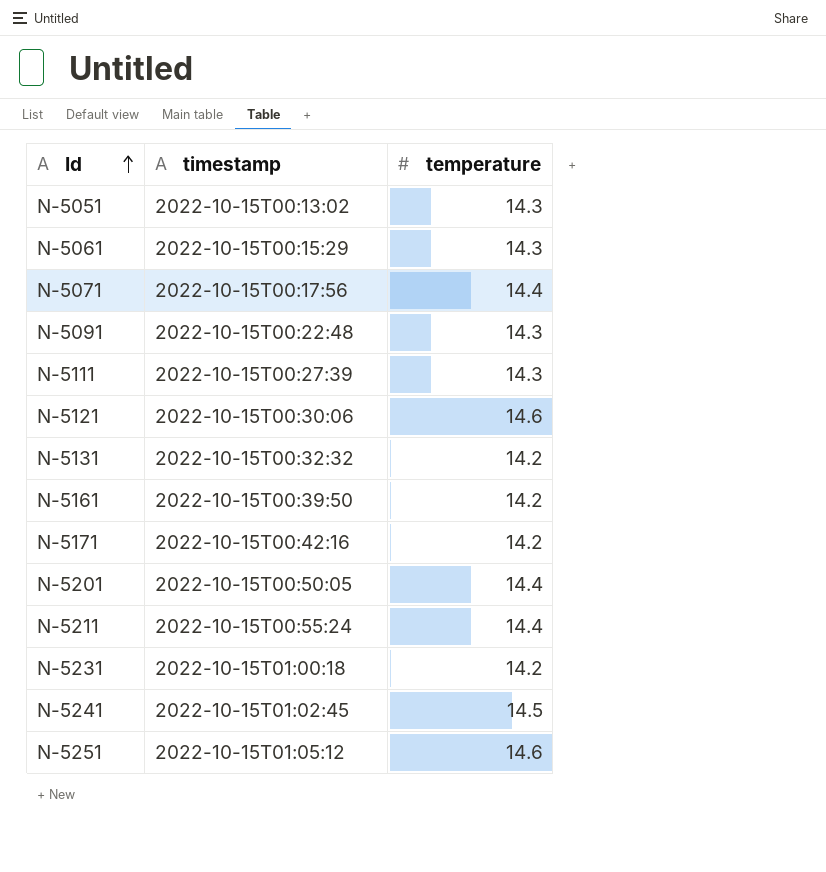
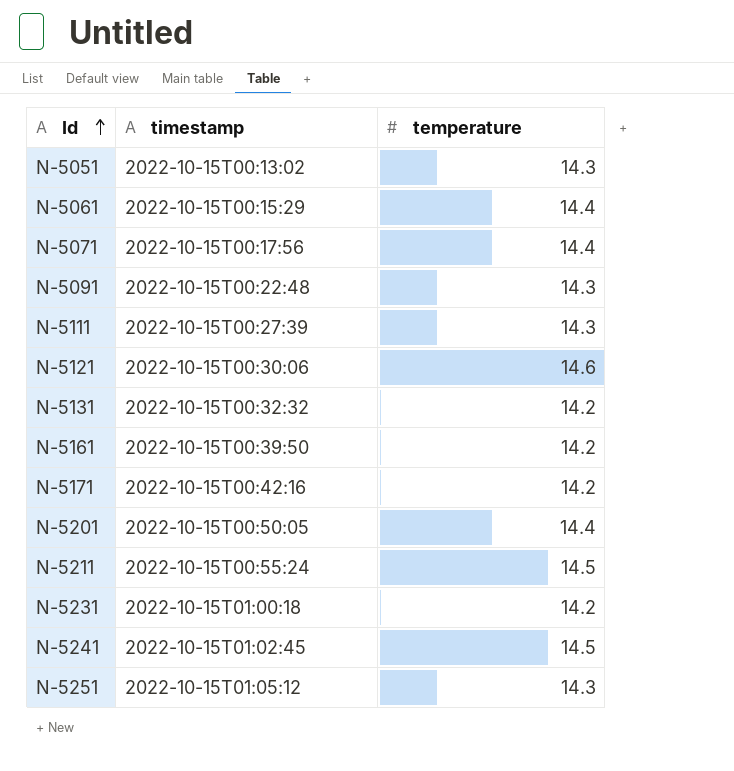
N-5061 | temperature: 14.3 -> 14.4
N-5211 | temperature: 14.4 -> 14.5
N-5251 | temperature: 14.6 -> 14.3

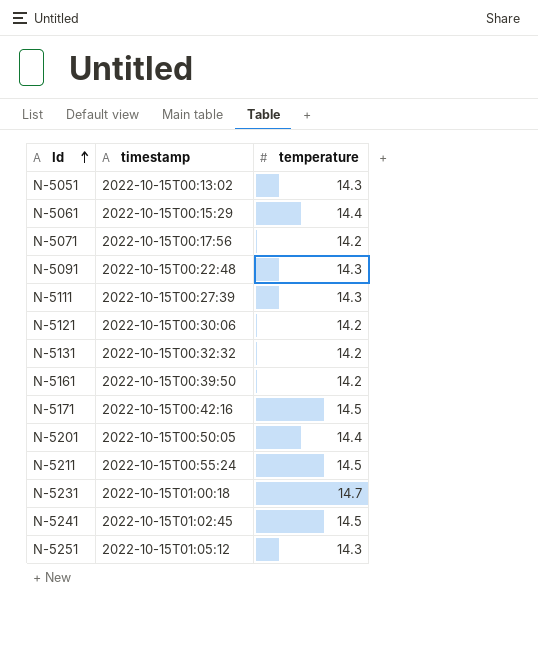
N-5071 | temperature: 14.4 -> 14.2
N-5121 | temperature: 14.6 -> 14.2
N-5171 | temperature: 14.2 -> 14.5
N-5231 | temperature: 14.2 -> 14.7

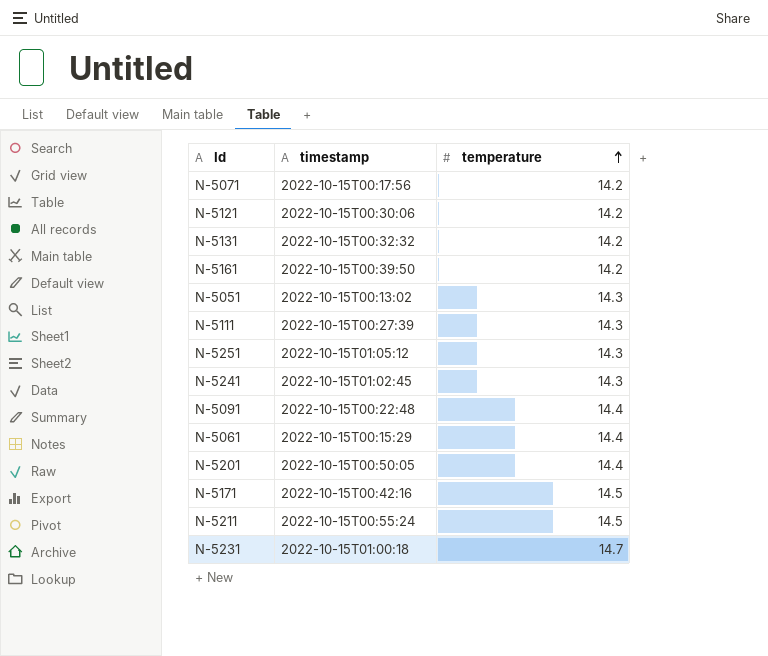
row order: Id ascending -> temperature ascending
N-5241 | temperature: 14.5 -> 14.3
N-5091 | temperature: 14.3 -> 14.4

